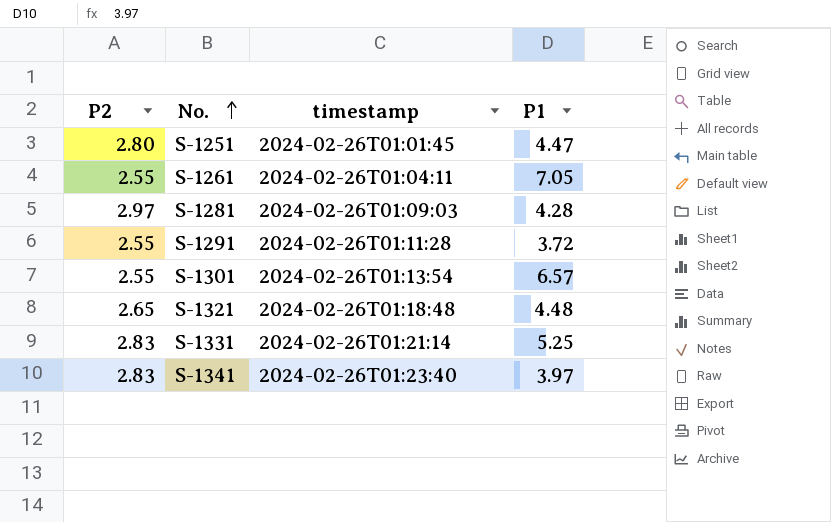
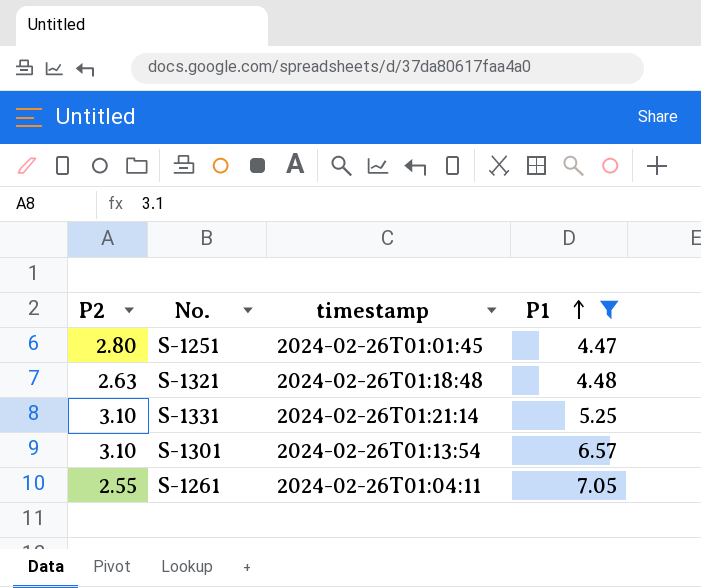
filter: none -> P1 >= 4.47
row order: No. ascending -> P1 ascending
S-1321 | P2: 2.65 -> 2.63
S-1331 | P2: 2.83 -> 3.10
S-1301 | P2: 2.55 -> 3.10

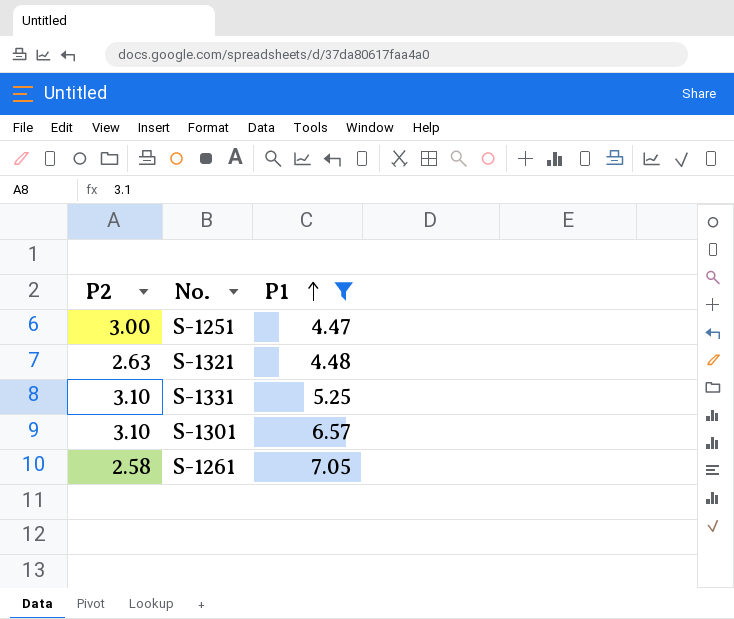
column timestamp | position: 3 -> none
S-1251 | P2: 2.80 -> 3.00
S-1261 | P2: 2.55 -> 2.58

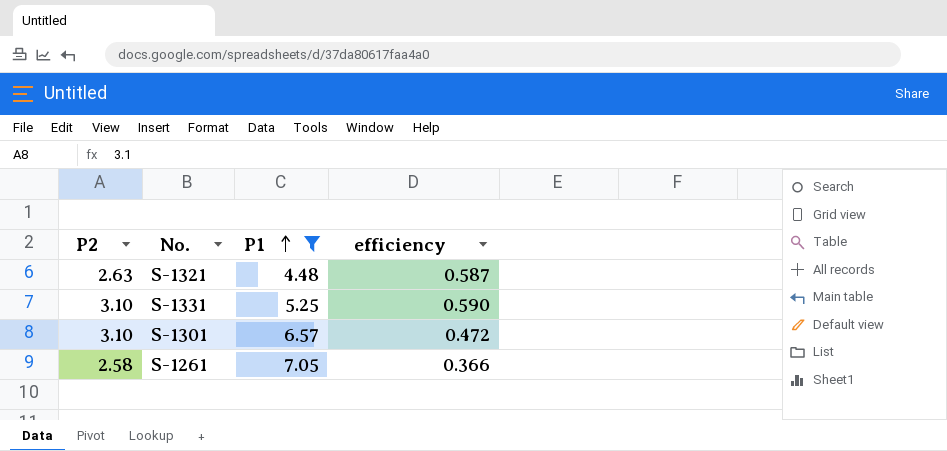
column efficiency | formula: none -> [P2] / [P1]
row S-1251: 3.00 | 4.47 -> none

